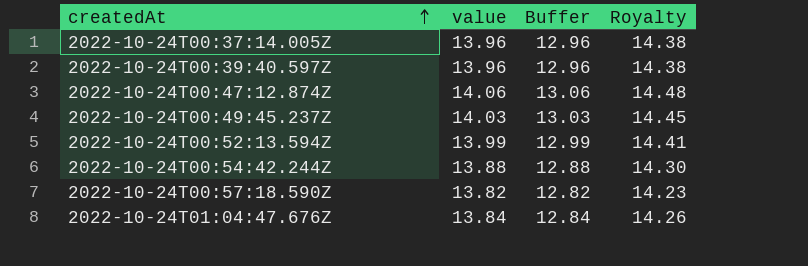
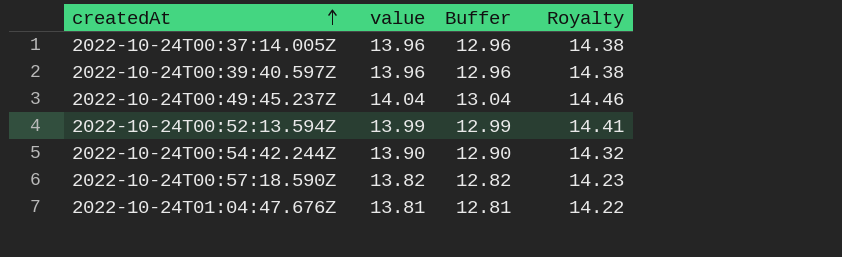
row 2022-10-24T00:47:12.874Z: 14.06 | 13.06 | 14.48 -> none
2022-10-24T00:49:45.237Z | value: 14.03 -> 14.04
2022-10-24T00:49:45.237Z | Buffer: 13.03 -> 13.04
2022-10-24T00:49:45.237Z | Royalty: 14.45 -> 14.46
2022-10-24T00:54:42.244Z | value: 13.88 -> 13.90
2022-10-24T00:54:42.244Z | Buffer: 12.88 -> 12.90
2022-10-24T00:54:42.244Z | Royalty: 14.30 -> 14.32
2022-10-24T01:04:47.676Z | value: 13.84 -> 13.81
2022-10-24T01:04:47.676Z | Buffer: 12.84 -> 12.81
2022-10-24T01:04:47.676Z | Royalty: 14.26 -> 14.22

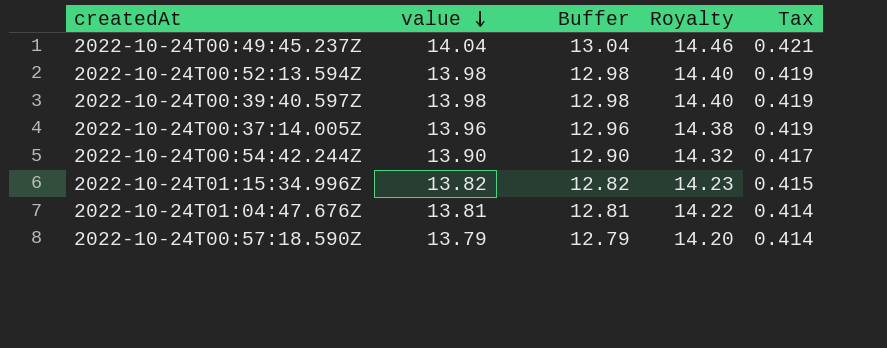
row order: createdAt ascending -> value descending
column Tax | formula: none -> [value] * 0.03
2022-10-24T00:52:13.594Z | value: 13.99 -> 13.98
2022-10-24T00:52:13.594Z | Buffer: 12.99 -> 12.98
2022-10-24T00:52:13.594Z | Royalty: 14.41 -> 14.40
2022-10-24T00:39:40.597Z | value: 13.96 -> 13.98
2022-10-24T00:39:40.597Z | Buffer: 12.96 -> 12.98
2022-10-24T00:39:40.597Z | Royalty: 14.38 -> 14.40
row 2022-10-24T01:15:34.996Z: none -> 13.82 | 12.82 | 14.23 | 0.415
2022-10-24T00:57:18.590Z | value: 13.82 -> 13.79
2022-10-24T00:57:18.590Z | Buffer: 12.82 -> 12.79
2022-10-24T00:57:18.590Z | Royalty: 14.23 -> 14.20

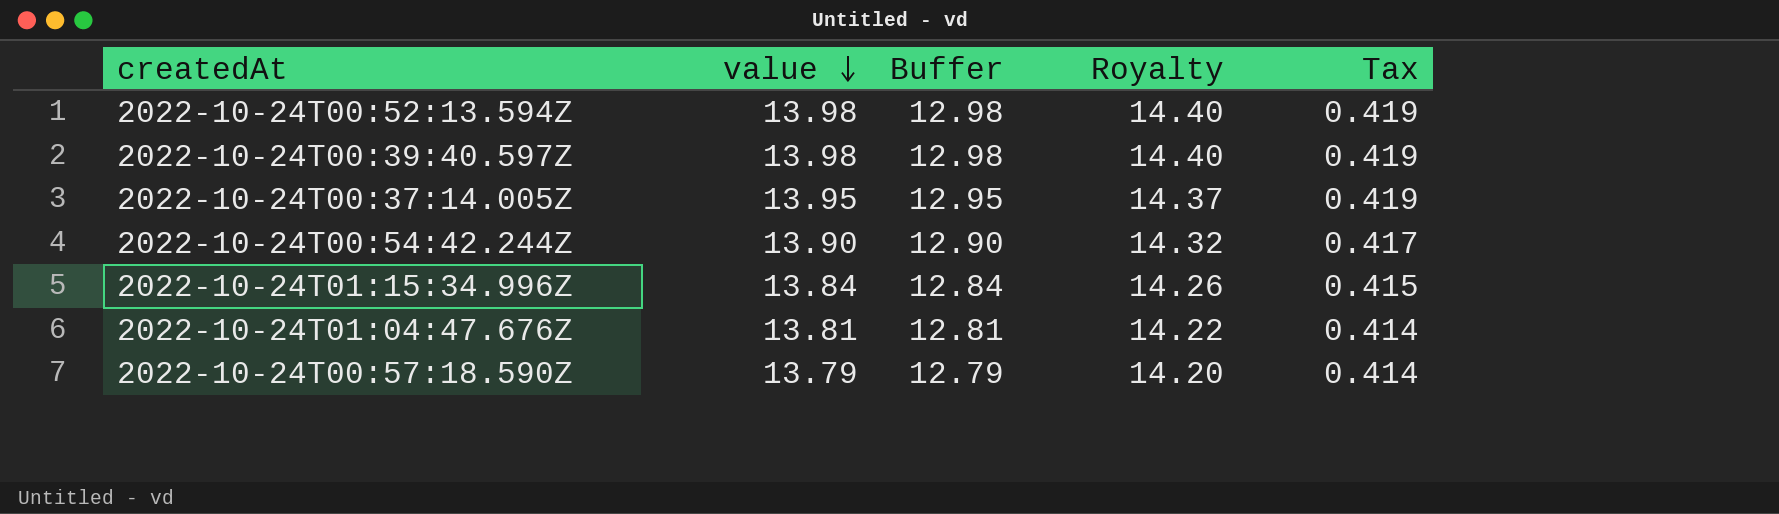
row 2022-10-24T00:49:45.237Z: 14.04 | 13.04 | 14.46 | 0.421 -> none
2022-10-24T00:37:14.005Z | value: 13.96 -> 13.95
2022-10-24T00:37:14.005Z | Buffer: 12.96 -> 12.95
2022-10-24T00:37:14.005Z | Royalty: 14.38 -> 14.37
2022-10-24T01:15:34.996Z | value: 13.82 -> 13.84
2022-10-24T01:15:34.996Z | Buffer: 12.82 -> 12.84
2022-10-24T01:15:34.996Z | Royalty: 14.23 -> 14.26

